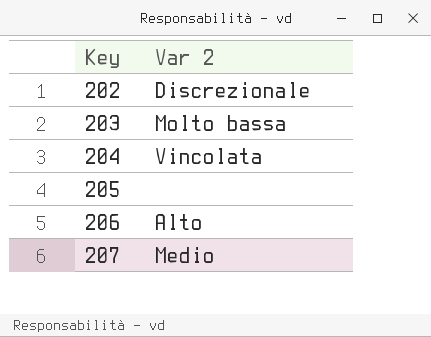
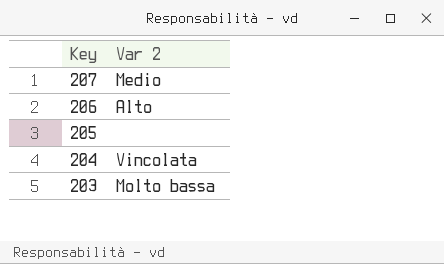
row order: Key ascending -> Key descending
row 202: Discrezionale -> none

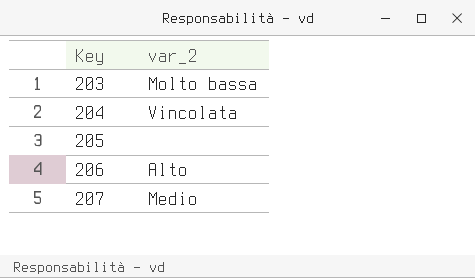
row order: Key descending -> Key ascending
column name: Var 2 -> var_2

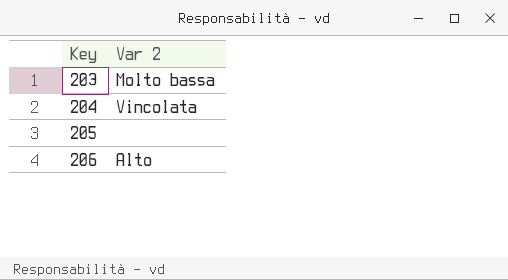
column name: var_2 -> Var 2
row 207: Medio -> none

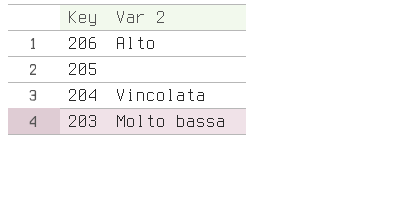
row order: Key ascending -> Key descending

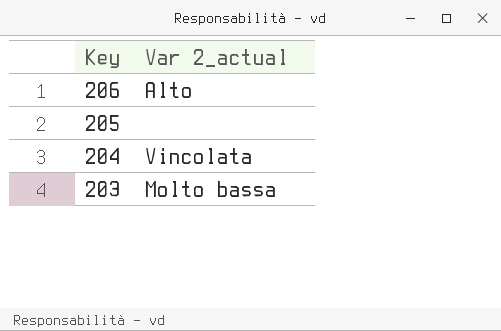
column name: Var 2 -> Var 2_actual

